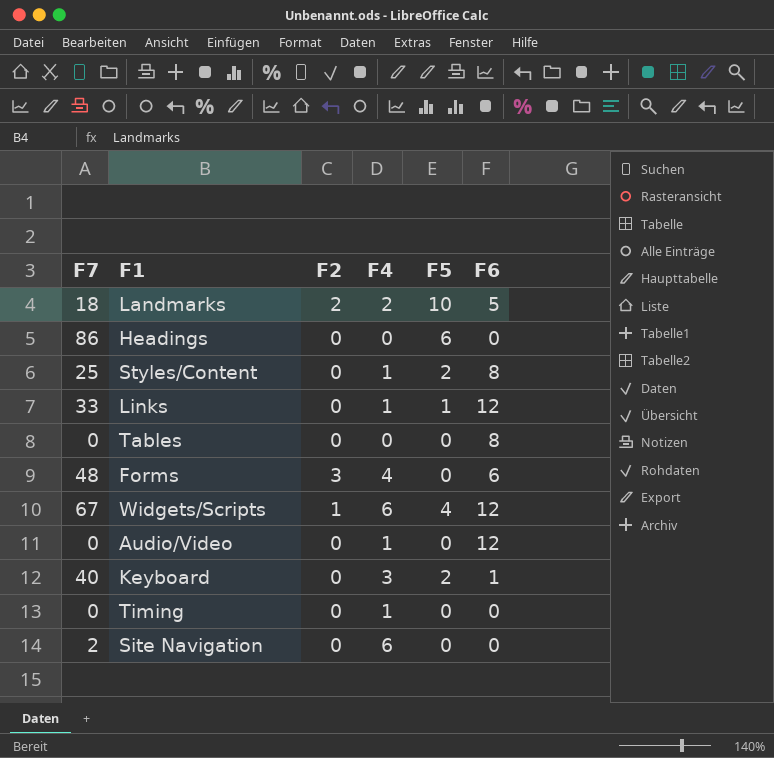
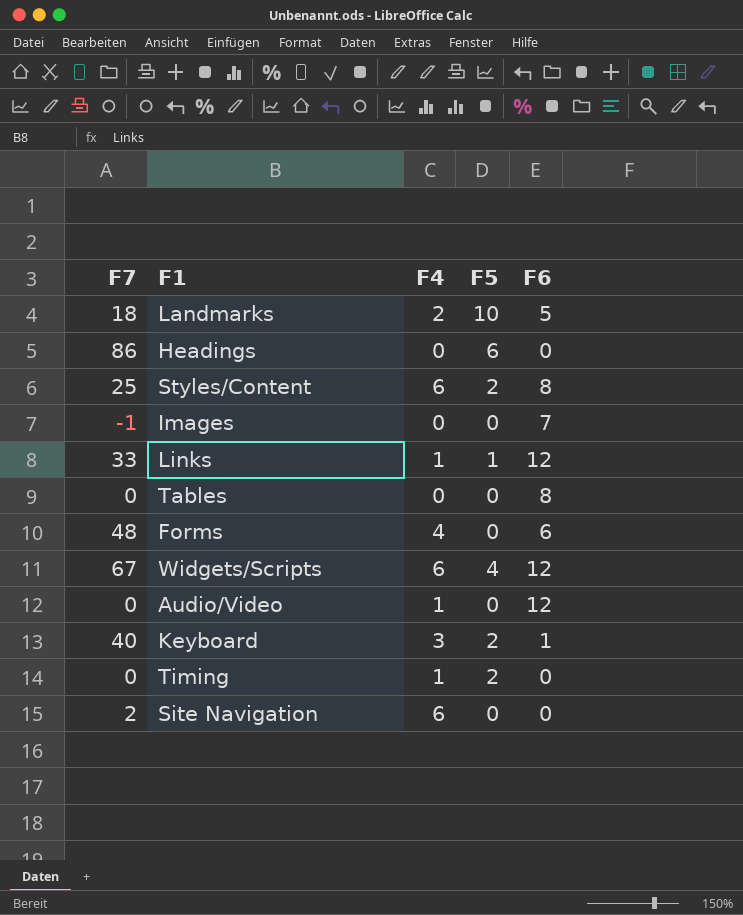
column F2 | position: 3 -> none
Styles/Content | F4: 1 -> 6
row Images: none -> -1 | 0 | 0 | 7
Timing | F5: 0 -> 2

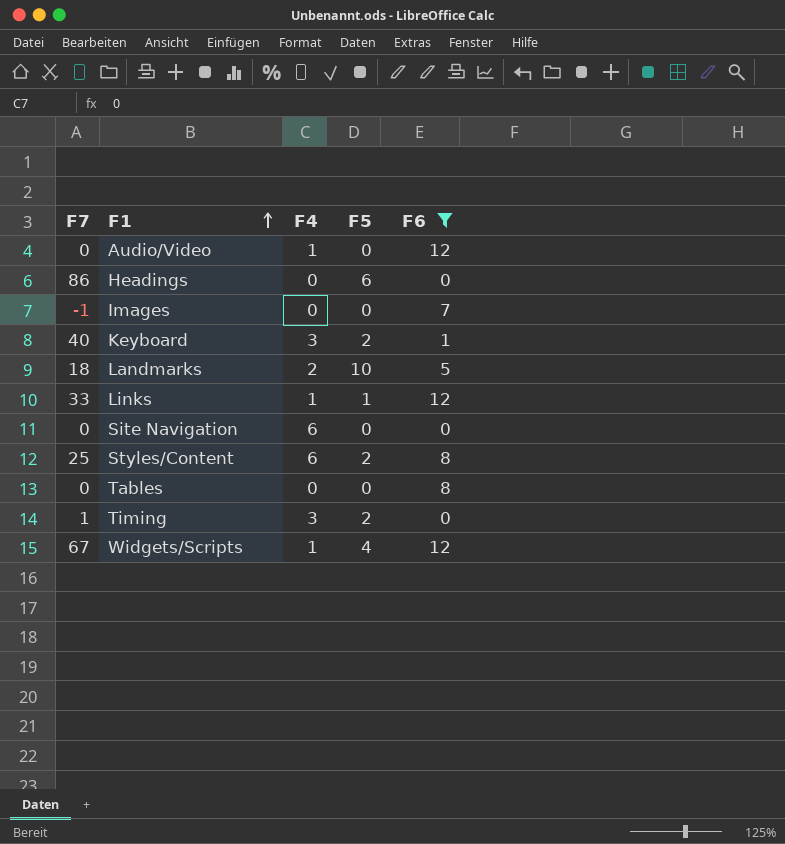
filter: none -> F6 != 6
row order: none -> F1 ascending
Site Navigation | F7: 2 -> 0
Timing | F7: 0 -> 1
Timing | F4: 1 -> 3
Widgets/Scripts | F4: 6 -> 1

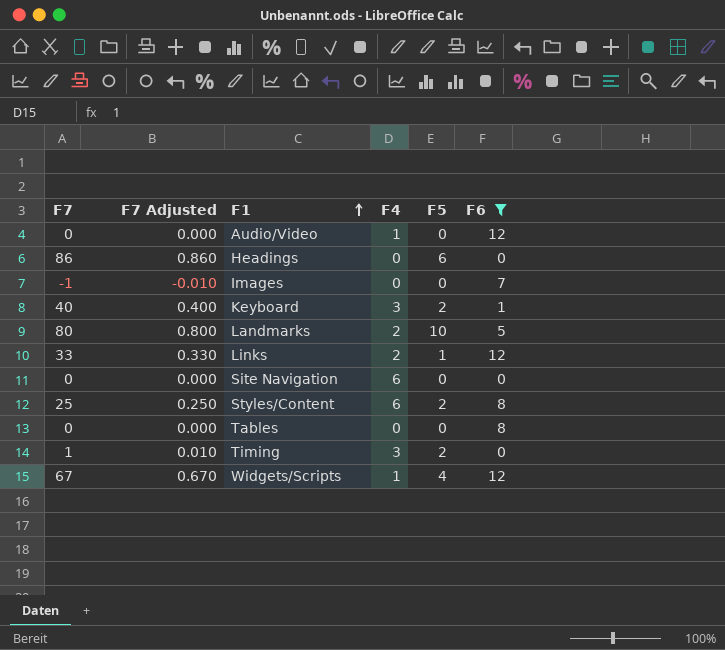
column F7 Adjusted | formula: none -> [F7] * 0.01
Landmarks | F7: 18 -> 80
Links | F4: 1 -> 2

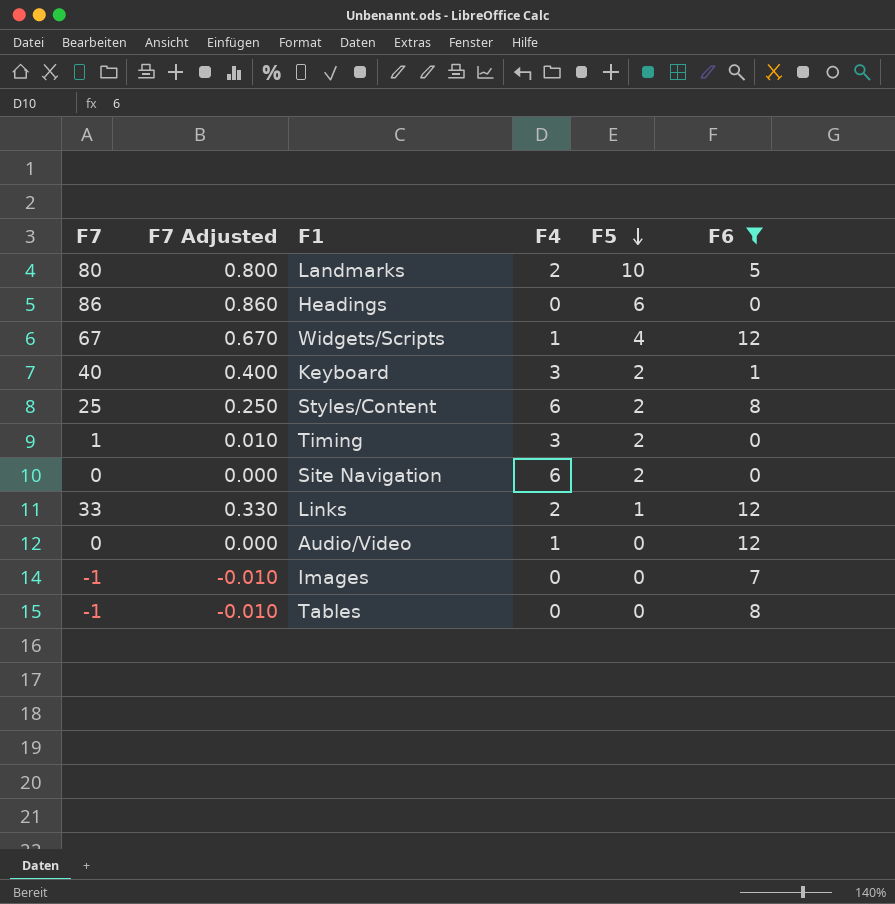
row order: F1 ascending -> F5 descending
Site Navigation | F5: 0 -> 2
Tables | F7: 0 -> -1
Tables | F7 Adjusted: 0.000 -> -0.010

